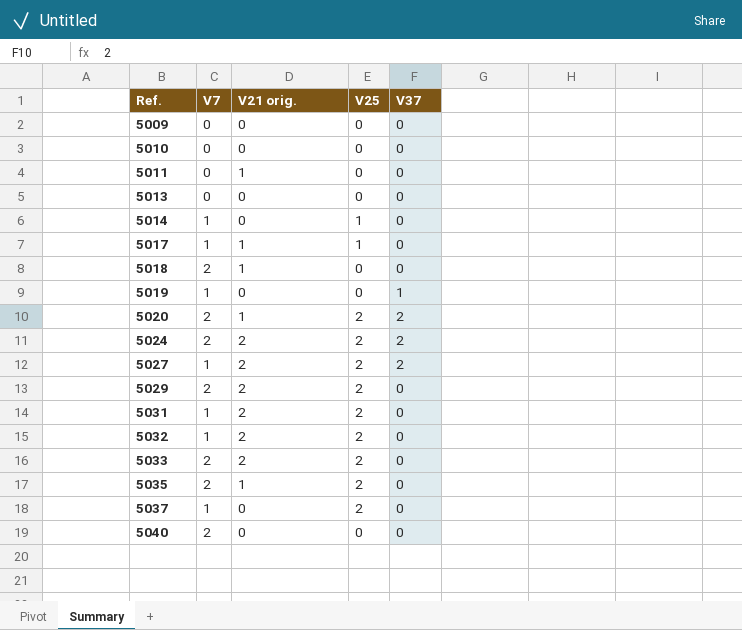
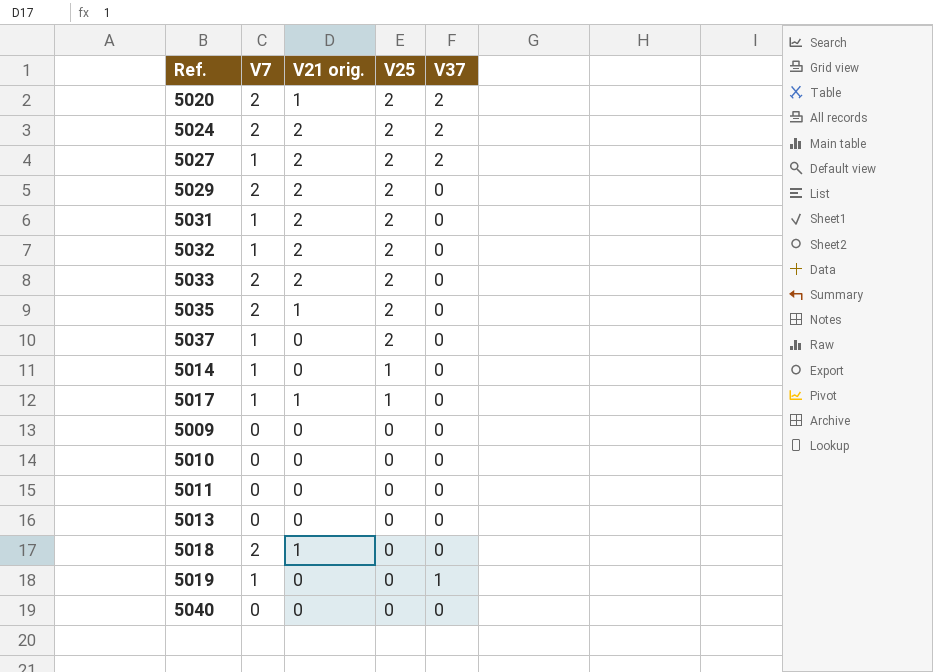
row order: Ref. ascending -> V25 descending
5011 | V21 orig.: 1 -> 0
5040 | V7: 2 -> 0

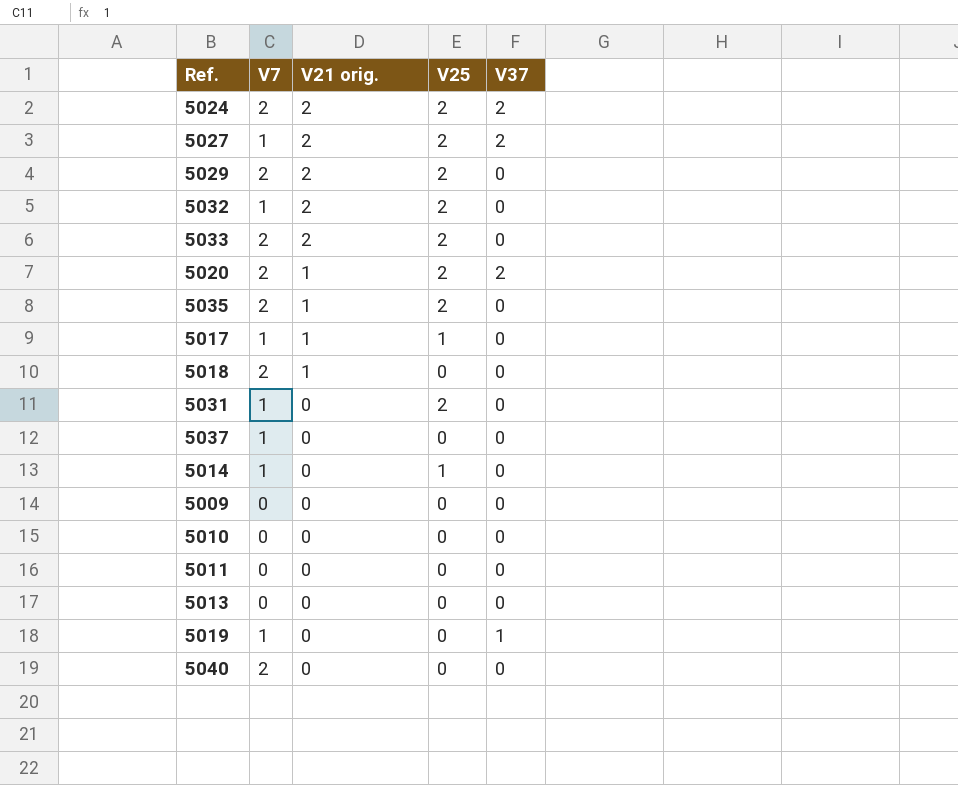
row order: V25 descending -> V21 orig. descending
5031 | V21 orig.: 2 -> 0
5037 | V25: 2 -> 0
5040 | V7: 0 -> 2

